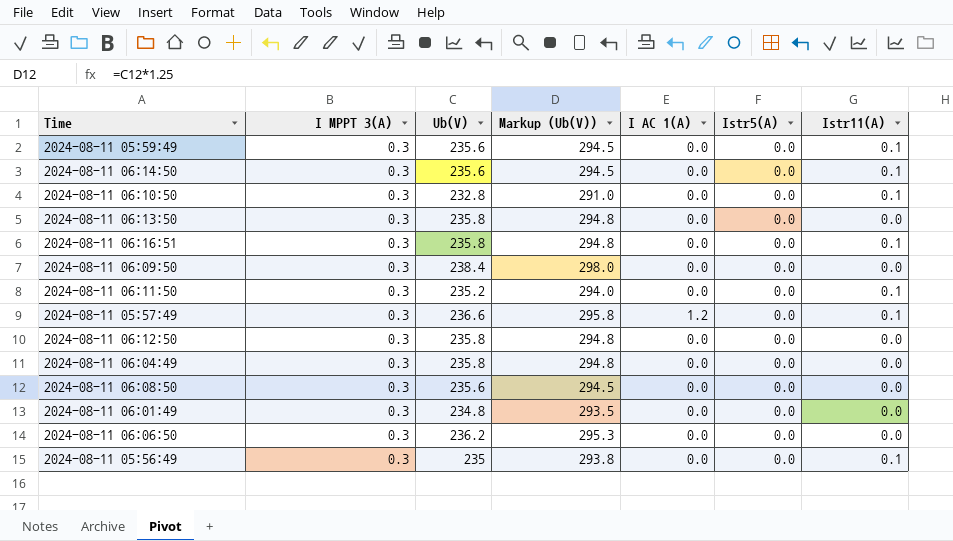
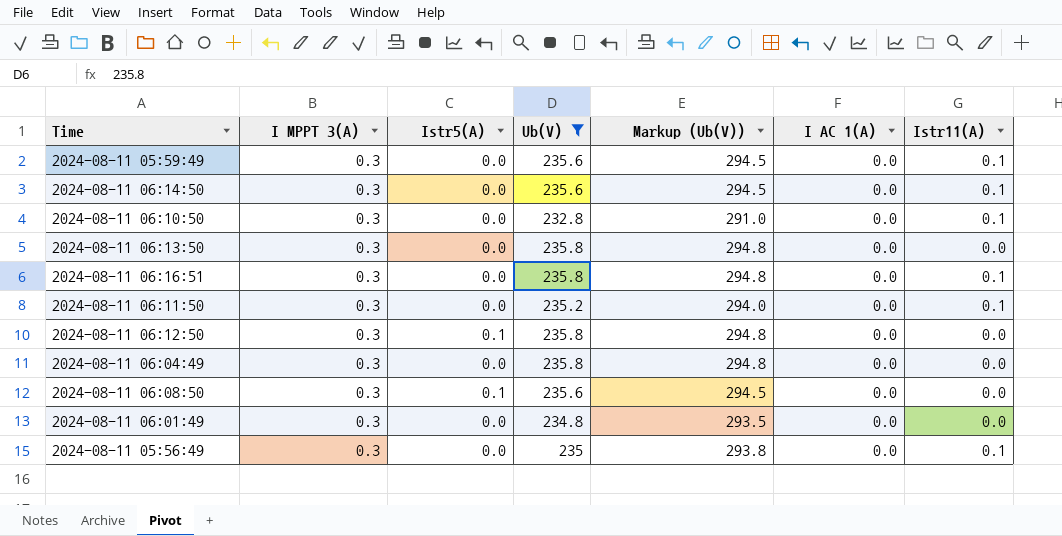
filter: none -> Ub(V) <= 235.8
column Istr5(A) | position: 6 -> 3
2024-08-11 06:12:50 | Istr5(A): 0.0 -> 0.1
2024-08-11 06:08:50 | Istr5(A): 0.0 -> 0.1

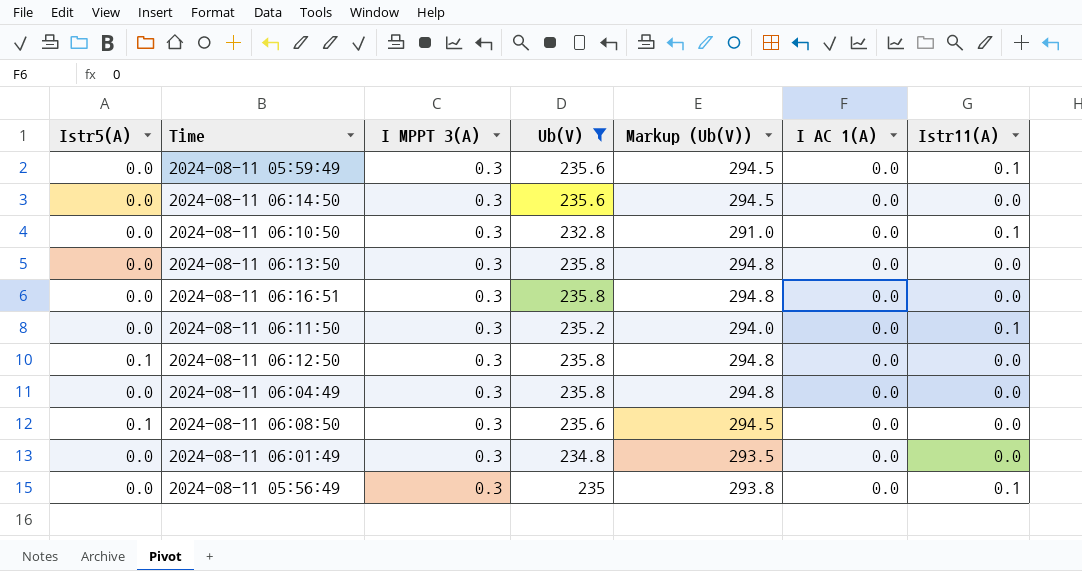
column Istr5(A) | position: 3 -> 1
2024-08-11 06:14:50 | Istr11(A): 0.1 -> 0.0
2024-08-11 06:16:51 | Istr11(A): 0.1 -> 0.0

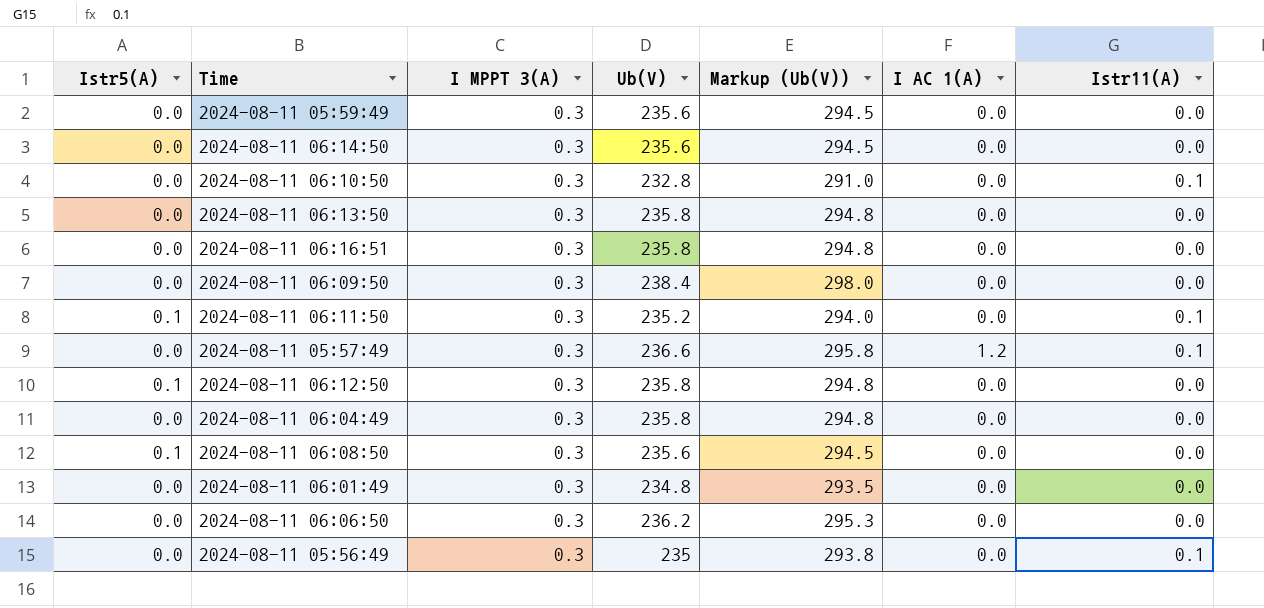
filter: Ub(V) <= 235.8 -> none
2024-08-11 05:59:49 | Istr11(A): 0.1 -> 0.0
2024-08-11 06:11:50 | Istr5(A): 0.0 -> 0.1

